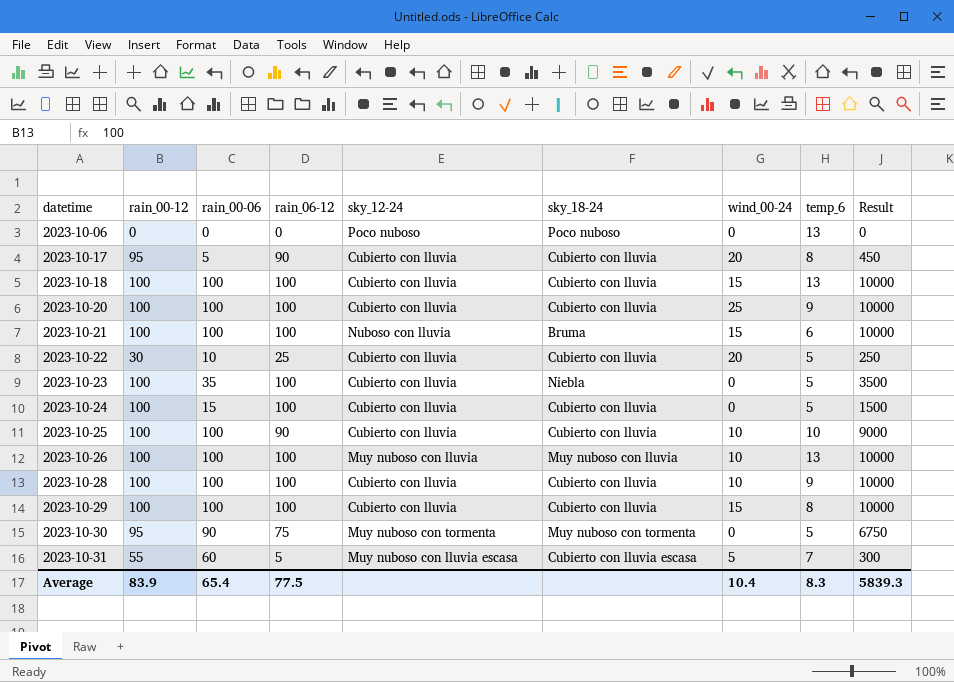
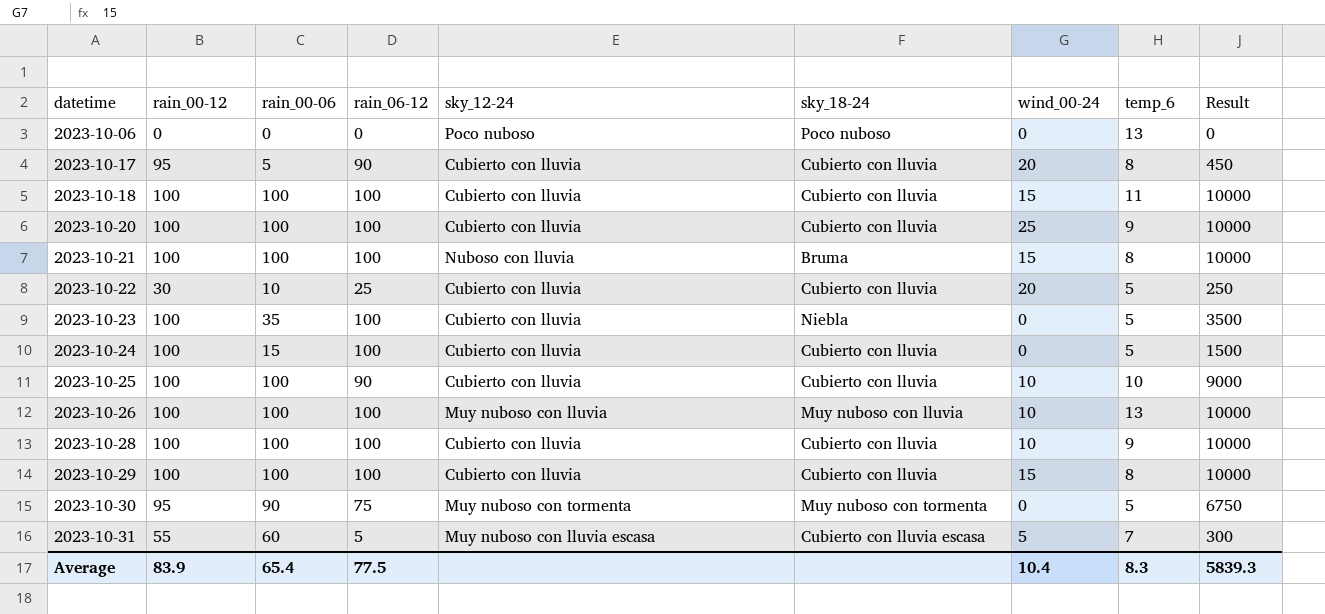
2023-10-18 | temp_6: 13 -> 11
2023-10-21 | temp_6: 6 -> 8

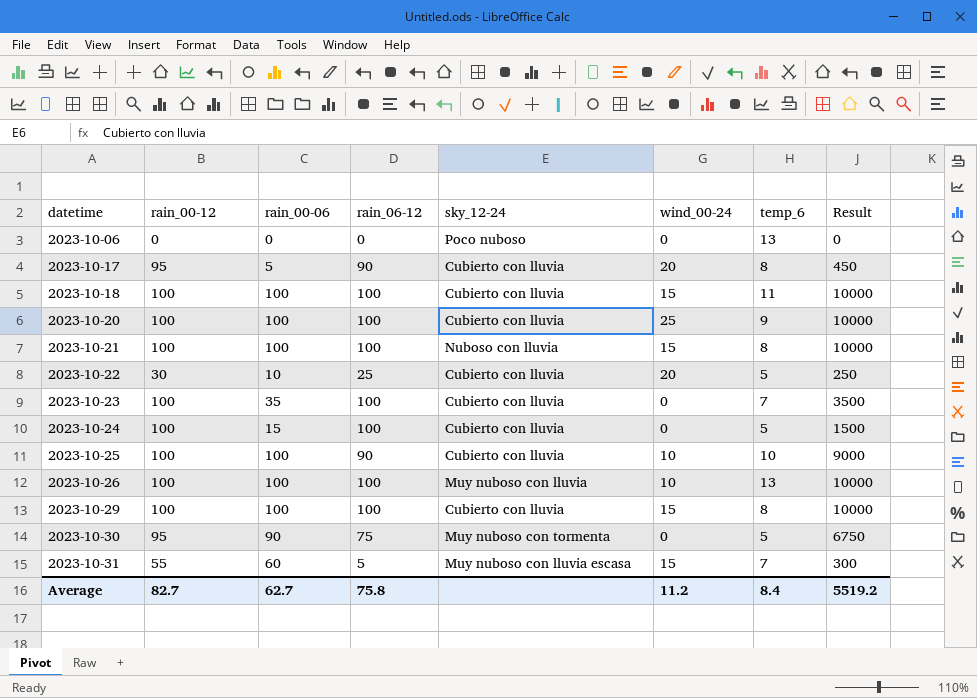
column sky_18-24 | position: 6 -> none
row 2023-10-28: 100 | 100 | 100 | Cubierto con lluvia | Cubierto con lluvia | 10 | 9 | 10000 -> none
2023-10-23 | temp_6: 5 -> 7
2023-10-31 | wind_00-24: 5 -> 15
Average | rain_00-12: 83.9 -> 82.7
Average | rain_00-06: 65.4 -> 62.7
Average | rain_06-12: 77.5 -> 75.8
Average | wind_00-24: 10.4 -> 11.2
Average | temp_6: 8.3 -> 8.4
Average | Result: 5839.3 -> 5519.2

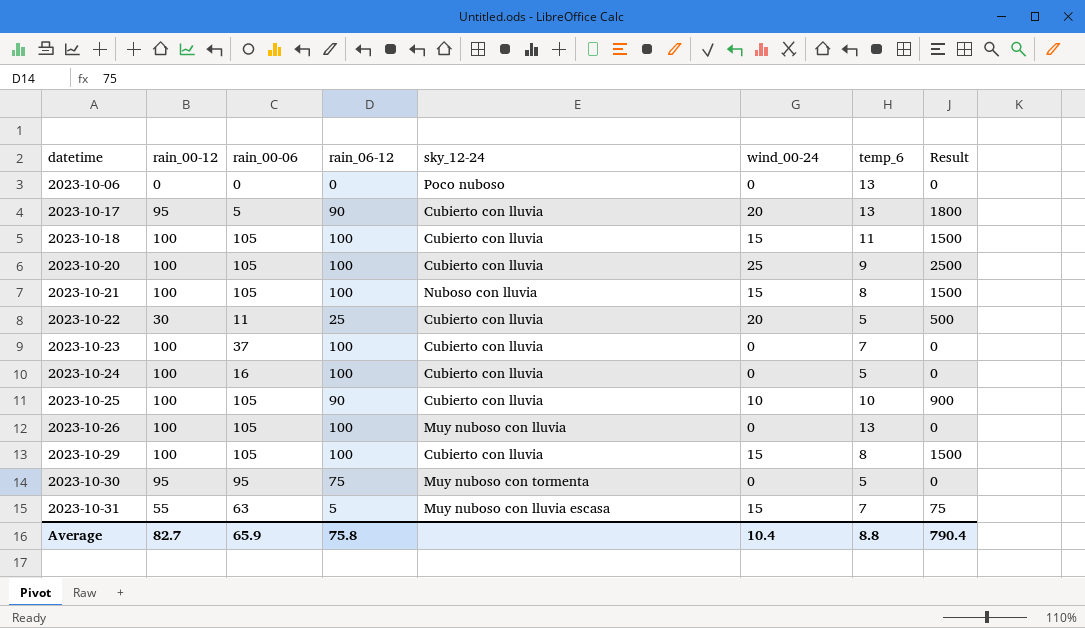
column Result | formula: [rain_00-06] * [rain_06-12] -> [rain_06-12] * [wind_00-24]
2023-10-17 | temp_6: 8 -> 13
2023-10-18 | rain_00-06: 100 -> 105
2023-10-20 | rain_00-06: 100 -> 105
2023-10-21 | rain_00-06: 100 -> 105
2023-10-22 | rain_00-06: 10 -> 11
2023-10-23 | rain_00-06: 35 -> 37
2023-10-24 | rain_00-06: 15 -> 16
2023-10-25 | rain_00-06: 100 -> 105
2023-10-26 | rain_00-06: 100 -> 105
2023-10-26 | wind_00-24: 10 -> 0
2023-10-29 | rain_00-06: 100 -> 105
2023-10-30 | rain_00-06: 90 -> 95
2023-10-31 | rain_00-06: 60 -> 63
Average | rain_00-06: 62.7 -> 65.9
Average | wind_00-24: 11.2 -> 10.4
Average | temp_6: 8.4 -> 8.8
Average | Result: 5519.2 -> 790.4

